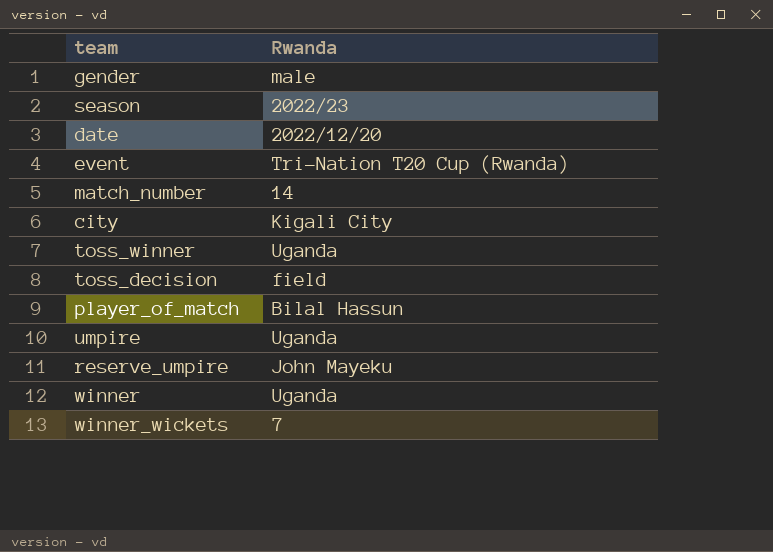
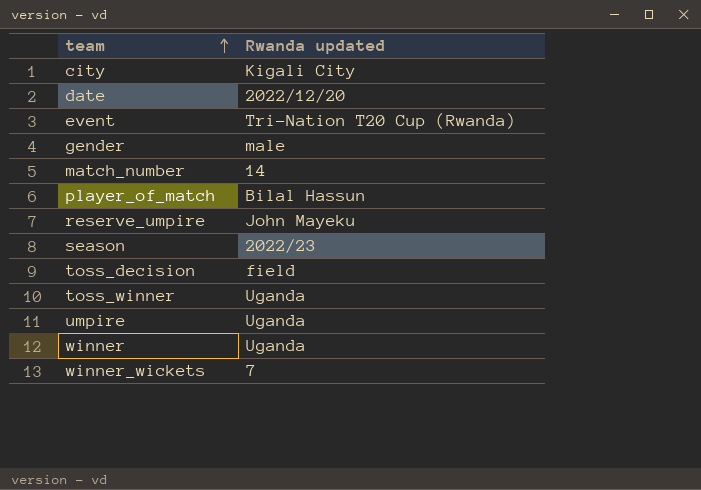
row order: none -> team ascending
column name: Rwanda -> Rwanda updated

